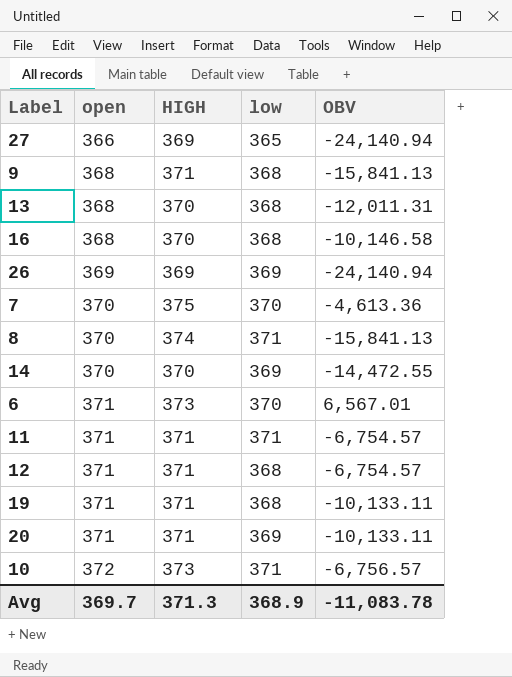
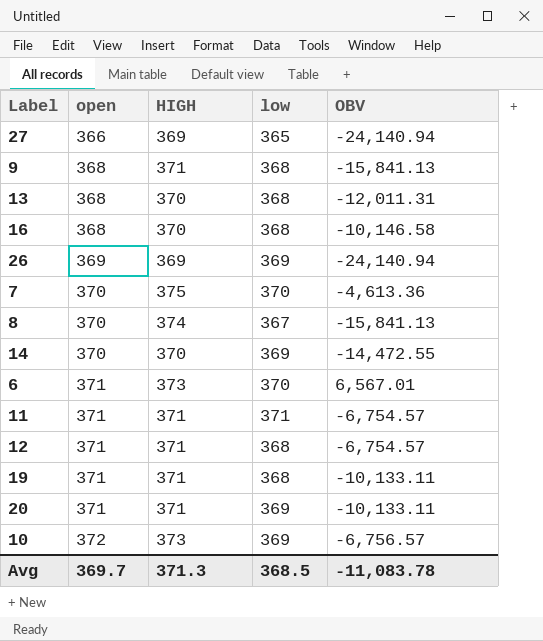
8 | low: 371 -> 367
10 | low: 371 -> 369
Avg | low: 368.9 -> 368.5

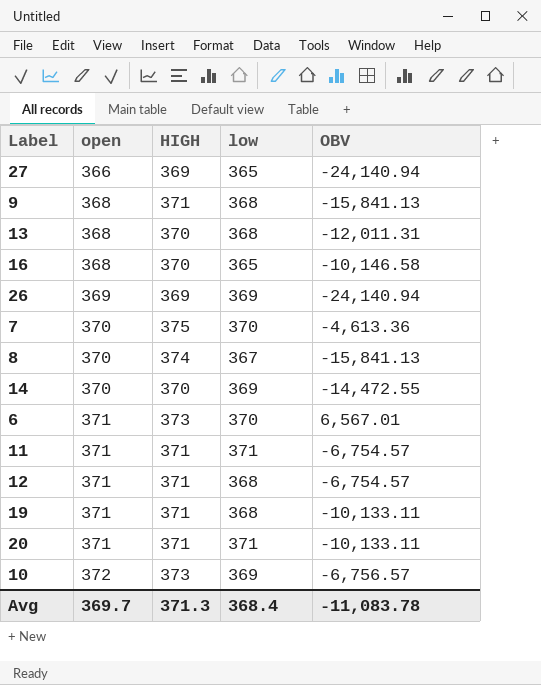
16 | low: 368 -> 365
20 | low: 369 -> 371
Avg | low: 368.5 -> 368.4

